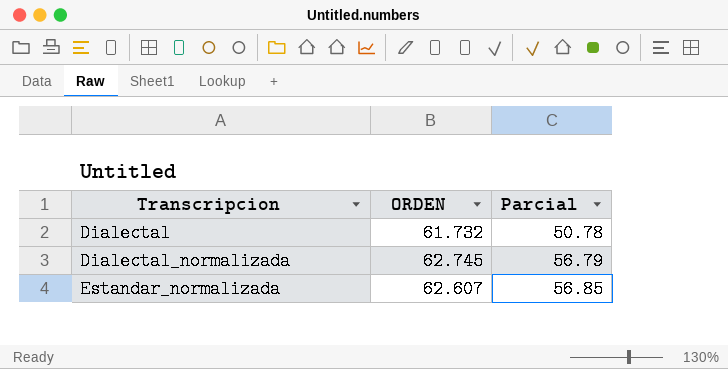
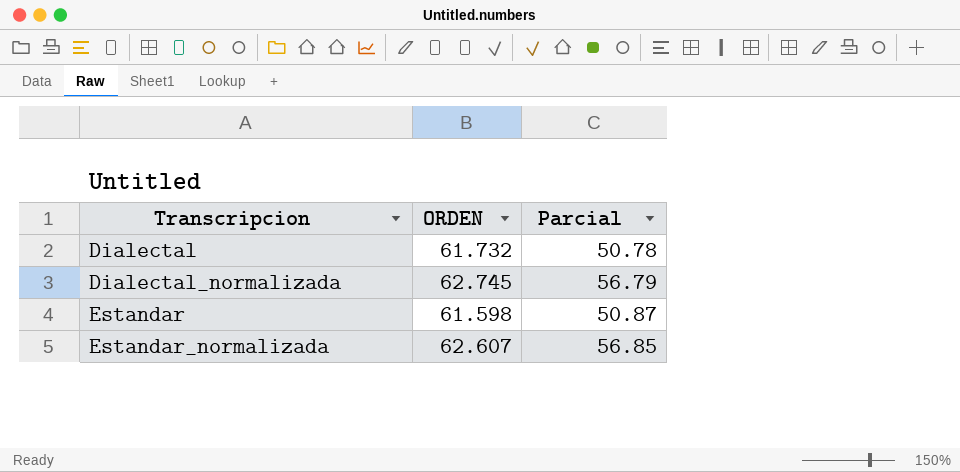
row Estandar: none -> 61.598 | 50.87

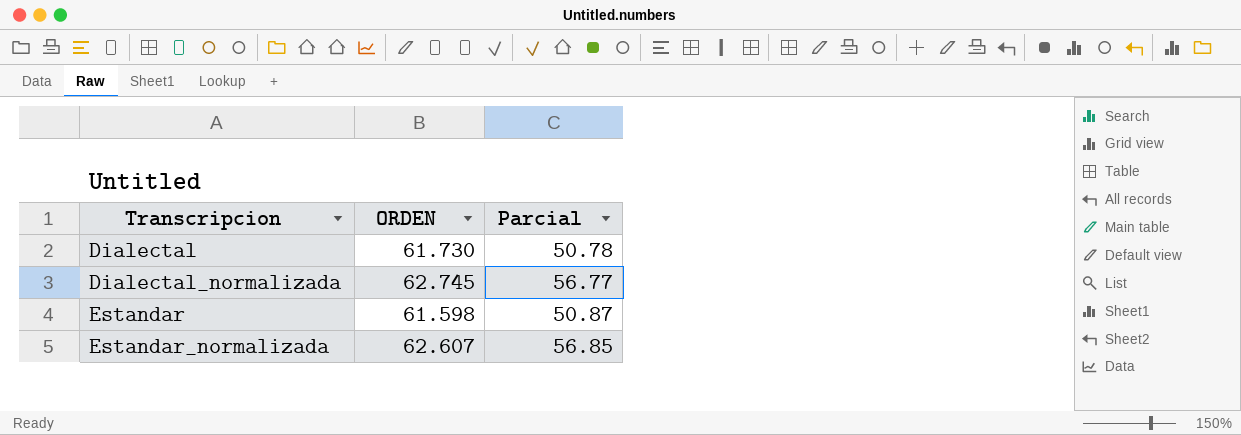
Dialectal | ORDEN: 61.732 -> 61.730
Dialectal_normalizada | Parcial: 56.79 -> 56.77

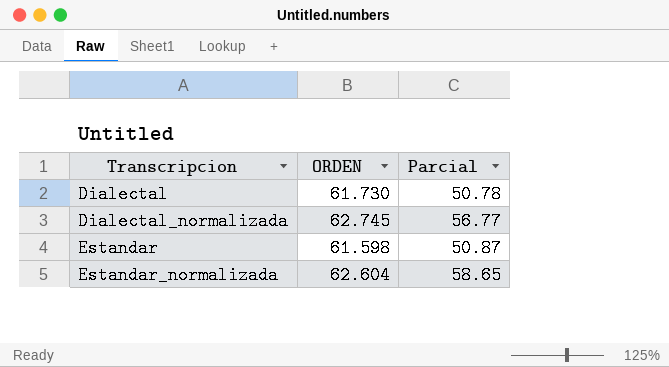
Estandar_normalizada | ORDEN: 62.607 -> 62.604
Estandar_normalizada | Parcial: 56.85 -> 58.65

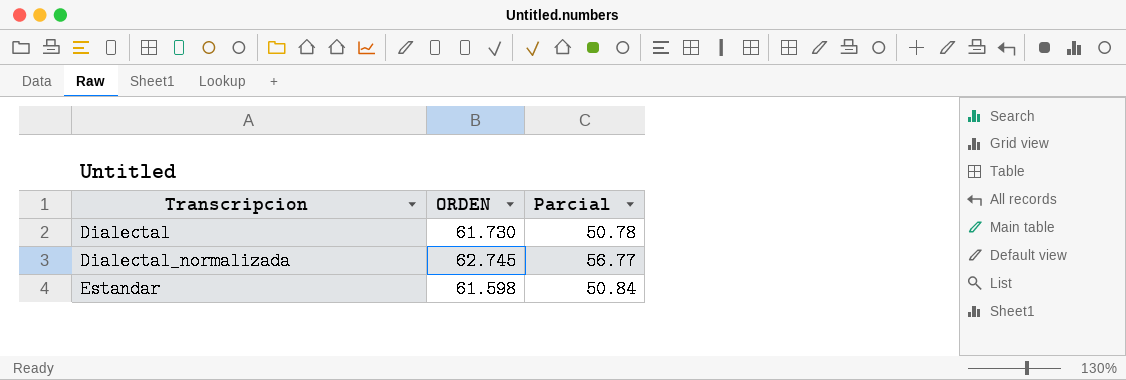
row Estandar_normalizada: 62.604 | 58.65 -> none
Estandar | Parcial: 50.87 -> 50.84

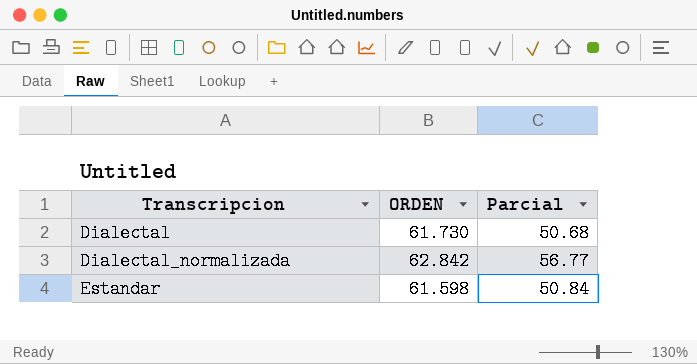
Dialectal | Parcial: 50.78 -> 50.68
Dialectal_normalizada | ORDEN: 62.745 -> 62.842

